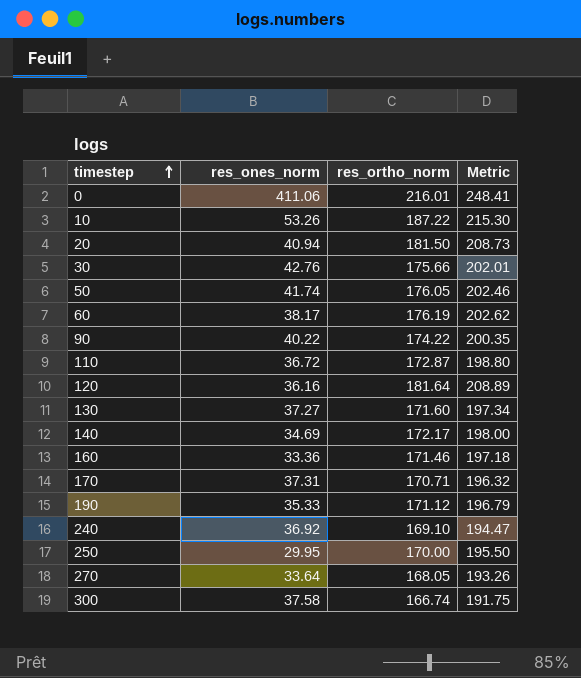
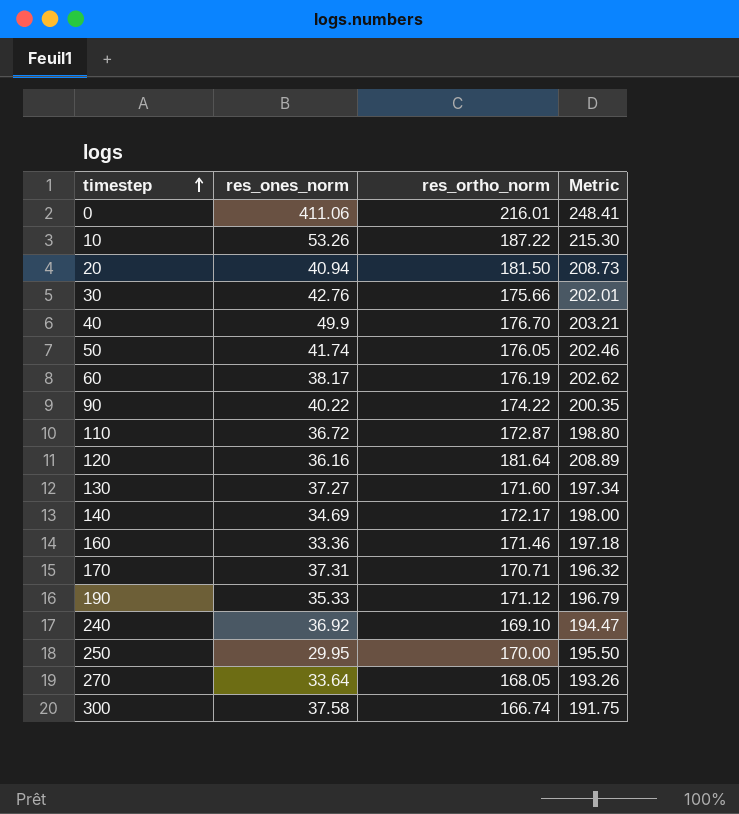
row 40: none -> 49.9 | 176.70 | 203.21

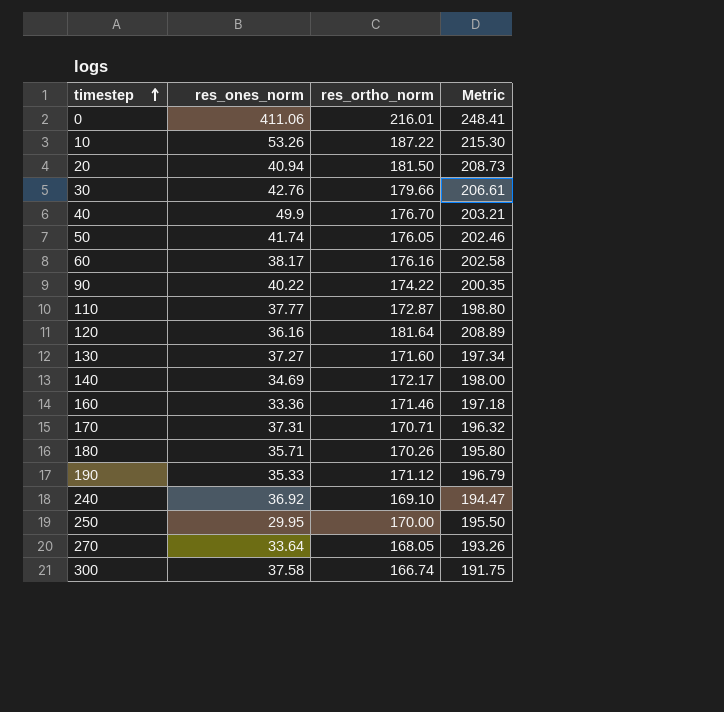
30 | res_ortho_norm: 175.66 -> 179.66
30 | Metric: 202.01 -> 206.61
60 | res_ortho_norm: 176.19 -> 176.16
60 | Metric: 202.62 -> 202.58
110 | res_ones_norm: 36.72 -> 37.77
row 180: none -> 35.71 | 170.26 | 195.80

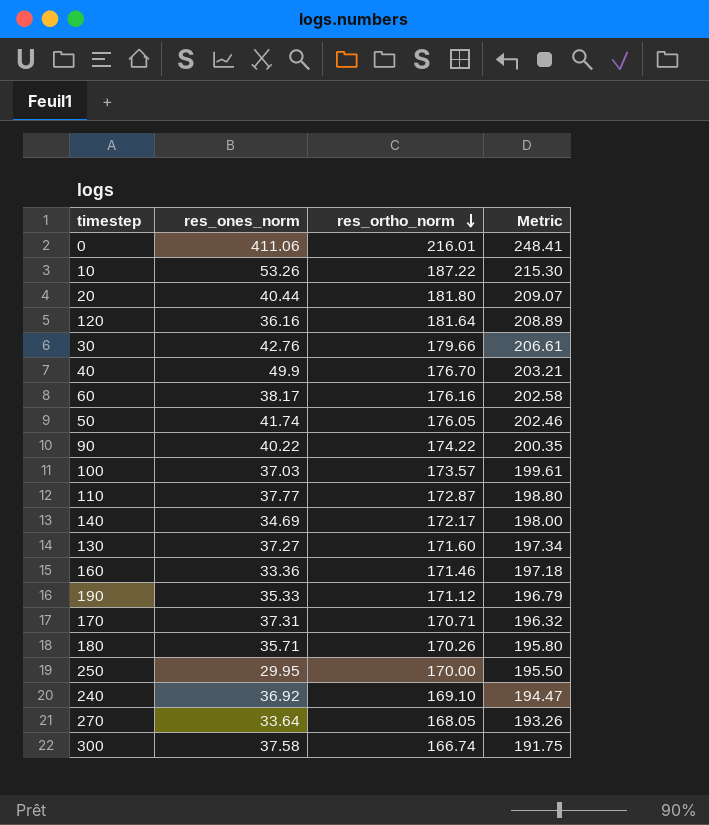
row order: timestep ascending -> res_ortho_norm descending
20 | res_ones_norm: 40.94 -> 40.44
20 | res_ortho_norm: 181.50 -> 181.80
20 | Metric: 208.73 -> 209.07
row 100: none -> 37.03 | 173.57 | 199.61

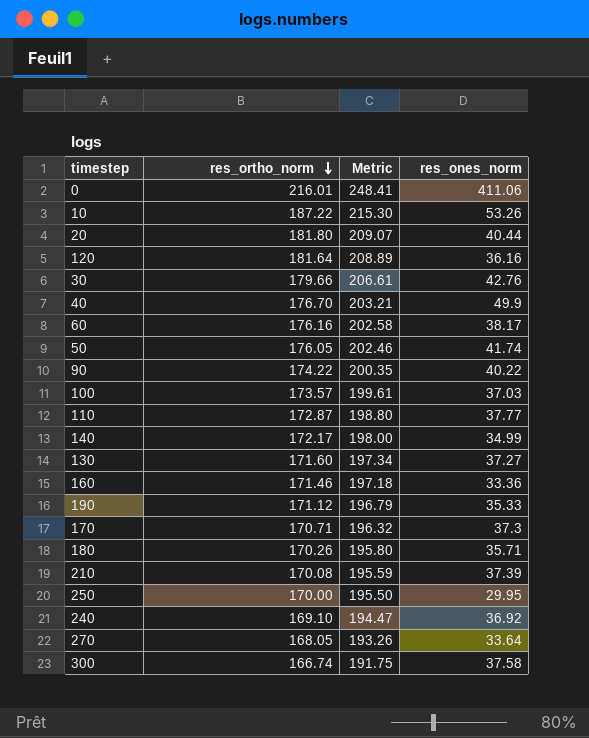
column res_ones_norm | position: 2 -> 4
140 | res_ones_norm: 34.69 -> 34.99
170 | res_ones_norm: 37.31 -> 37.3
row 210: none -> 170.08 | 195.59 | 37.39

